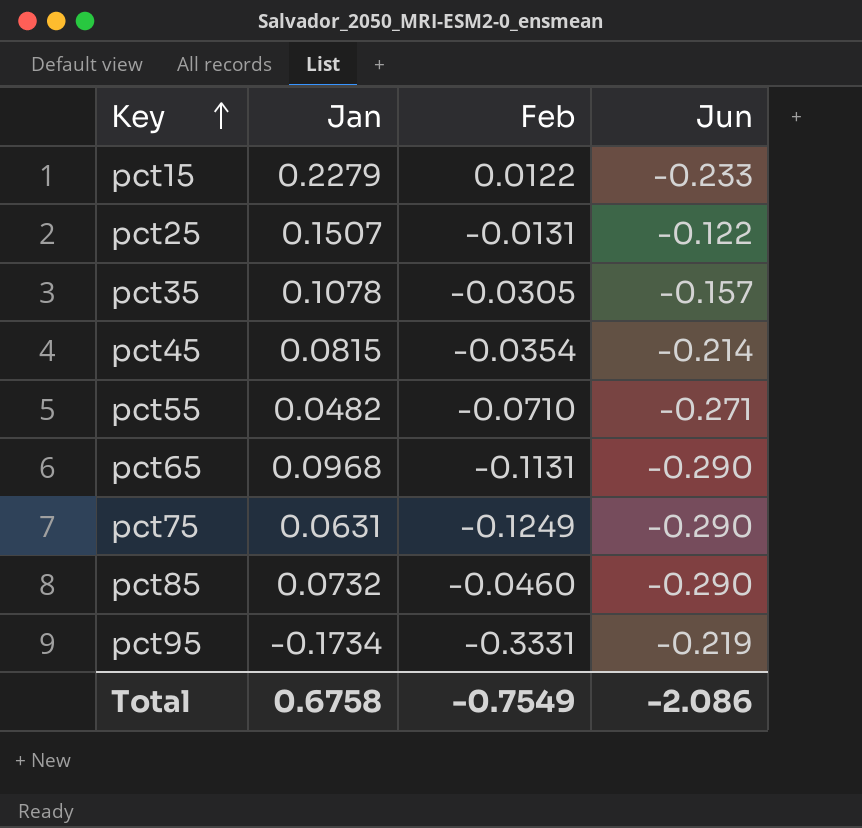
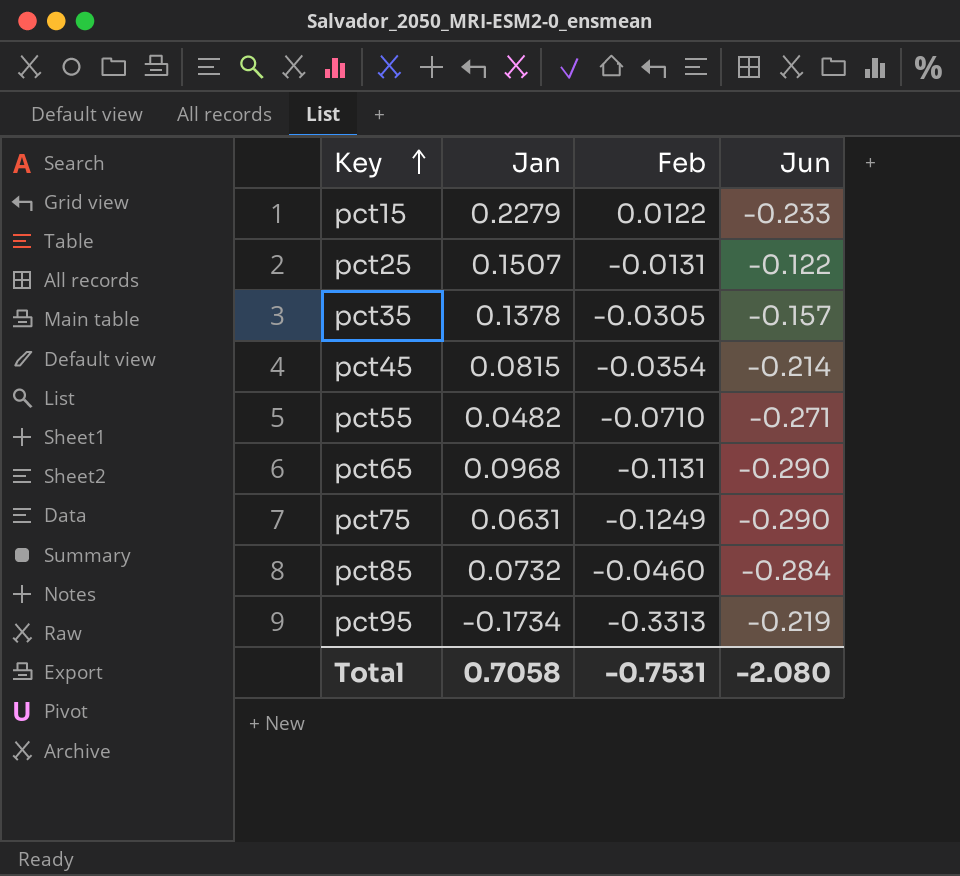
pct35 | Jan: 0.1078 -> 0.1378
pct85 | Jun: -0.290 -> -0.284
pct95 | Feb: -0.3331 -> -0.3313
Total | Jan: 0.6758 -> 0.7058
Total | Feb: -0.7549 -> -0.7531
Total | Jun: -2.086 -> -2.080

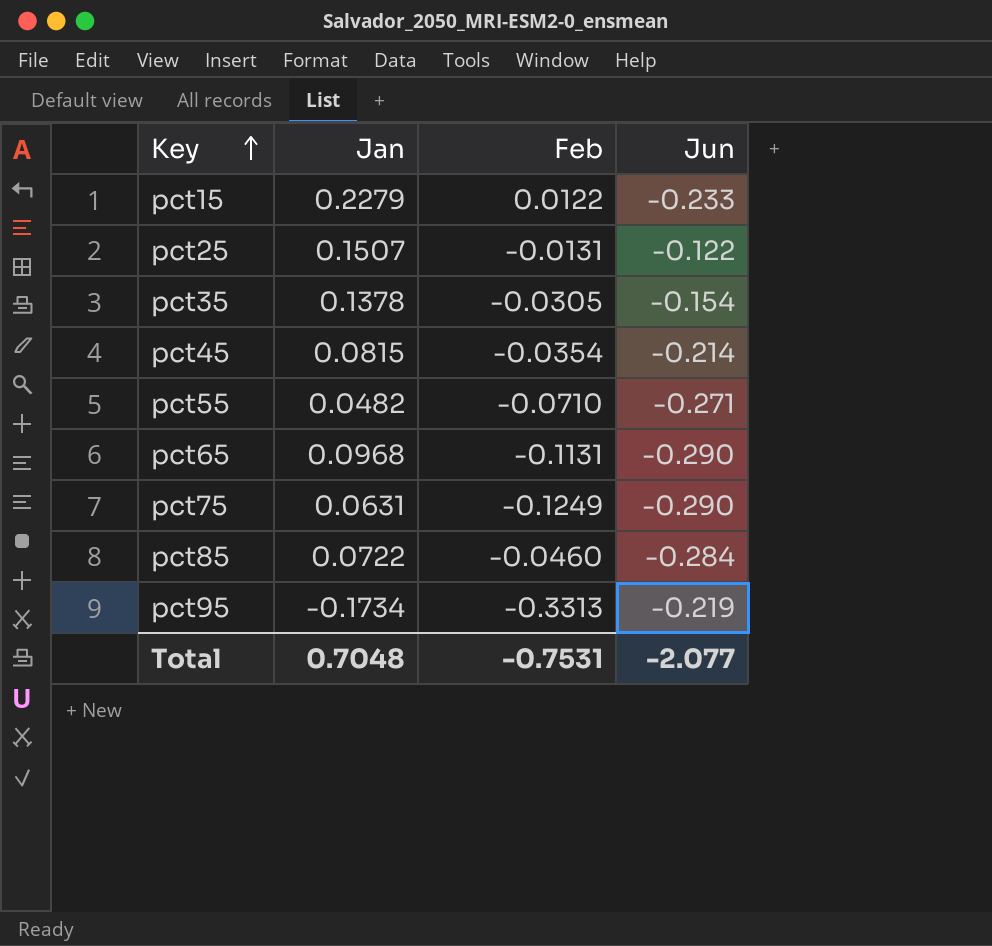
pct35 | Jun: -0.157 -> -0.154
pct85 | Jan: 0.0732 -> 0.0722
Total | Jan: 0.7058 -> 0.7048
Total | Jun: -2.080 -> -2.077

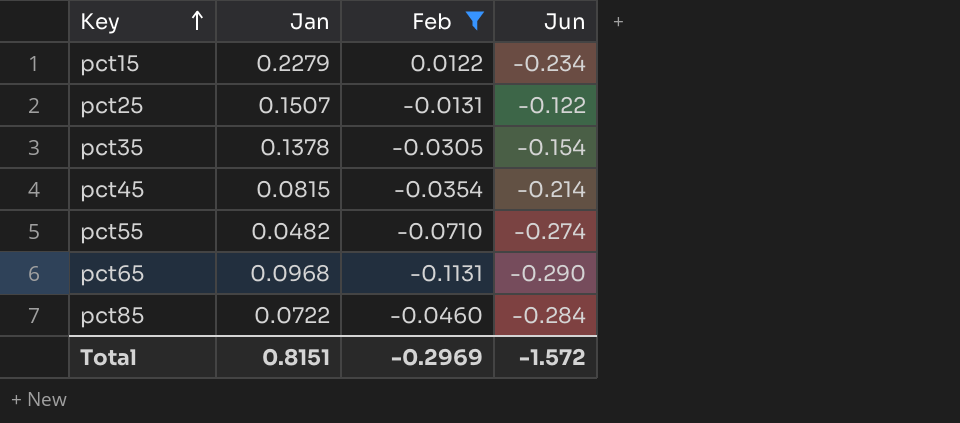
filter: none -> Feb >= -0.1131
pct15 | Jun: -0.233 -> -0.234
pct55 | Jun: -0.271 -> -0.274
Total | Jan: 0.7048 -> 0.8151
Total | Feb: -0.7531 -> -0.2969
Total | Jun: -2.077 -> -1.572

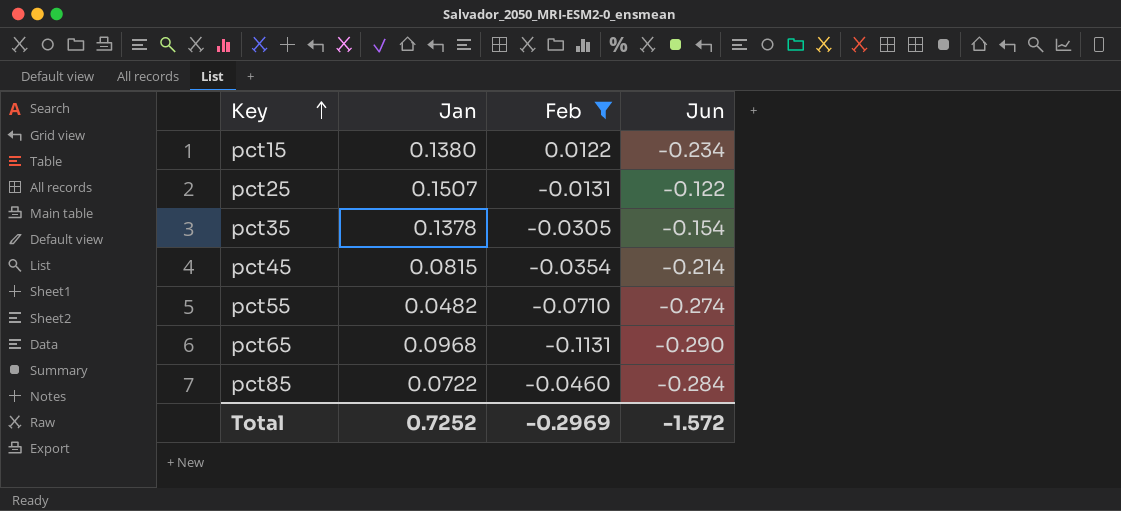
pct15 | Jan: 0.2279 -> 0.1380
Total | Jan: 0.8151 -> 0.7252

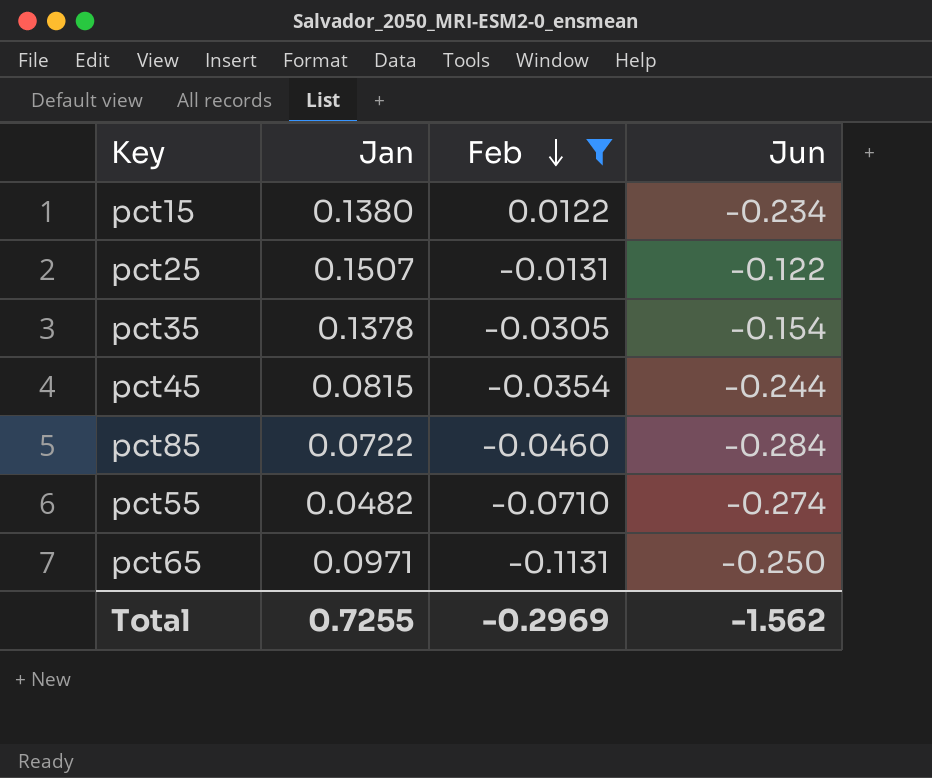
row order: Key ascending -> Feb descending
pct45 | Jun: -0.214 -> -0.244
pct65 | Jan: 0.0968 -> 0.0971
pct65 | Jun: -0.290 -> -0.250
Total | Jan: 0.7252 -> 0.7255
Total | Jun: -1.572 -> -1.562

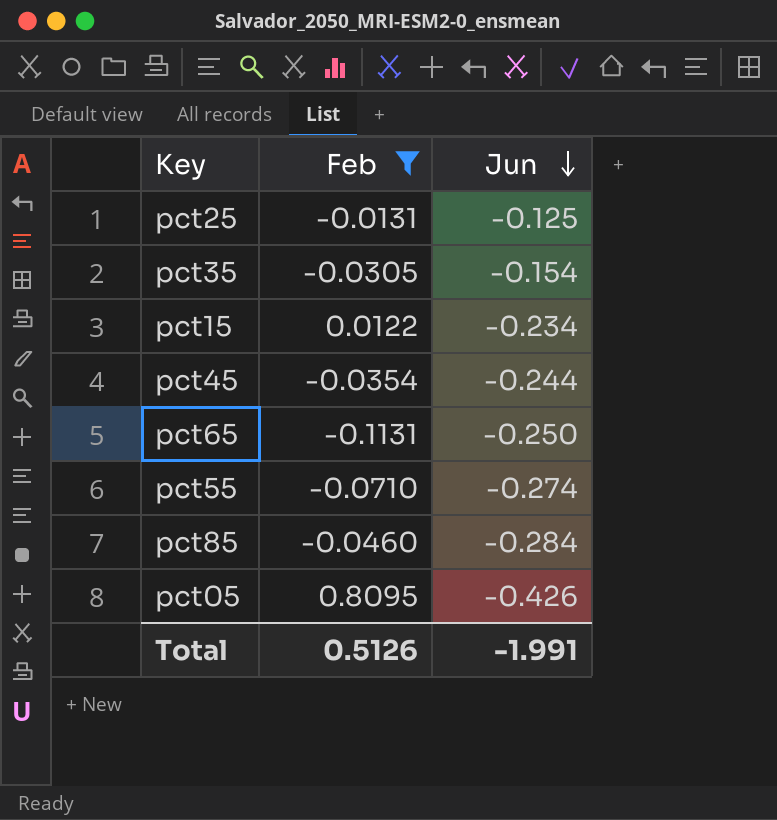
row order: Feb descending -> Jun descending
column Jan | position: 2 -> none
pct25 | Jun: -0.122 -> -0.125
row pct05: none -> 0.8095 | -0.426
Total | Feb: -0.2969 -> 0.5126
Total | Jun: -1.562 -> -1.991

